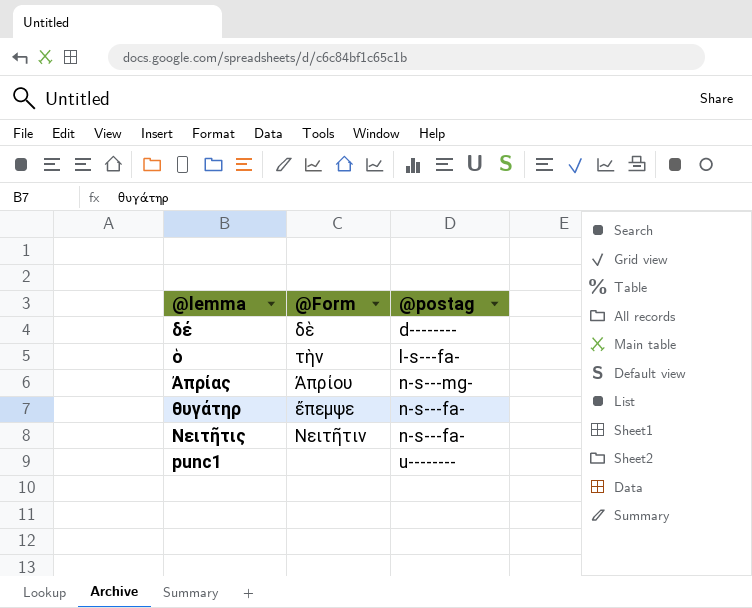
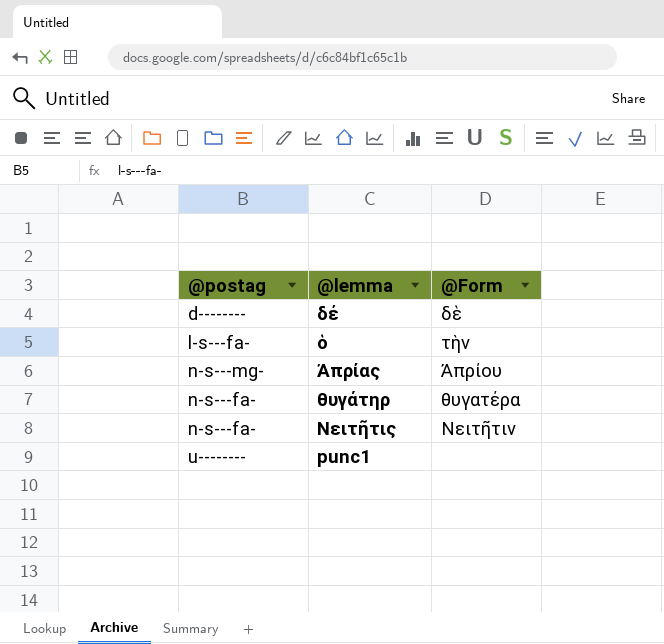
column @postag | position: 3 -> 1
θυγάτηρ | @Form: ἔπεμψε -> θυγατέρα

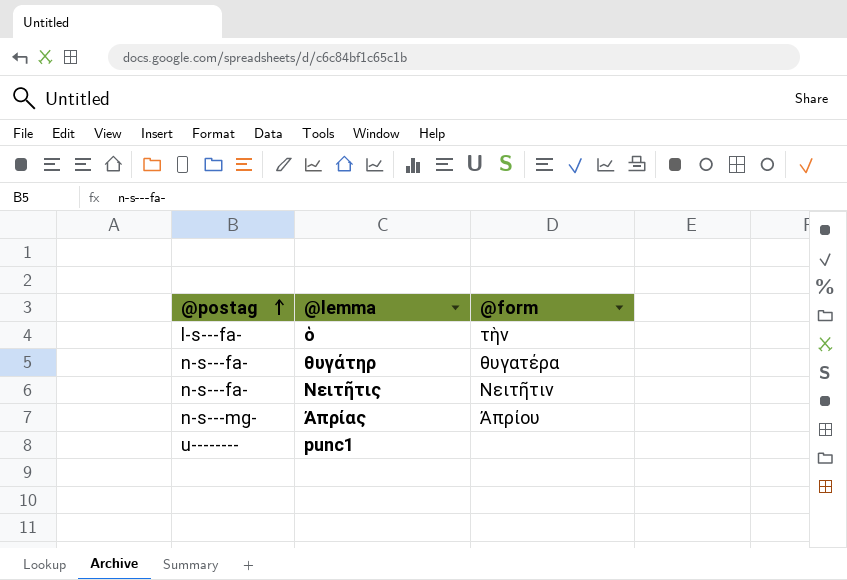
row order: none -> @postag ascending
column name: @Form -> @form
row δέ: d-------- | δὲ -> none

